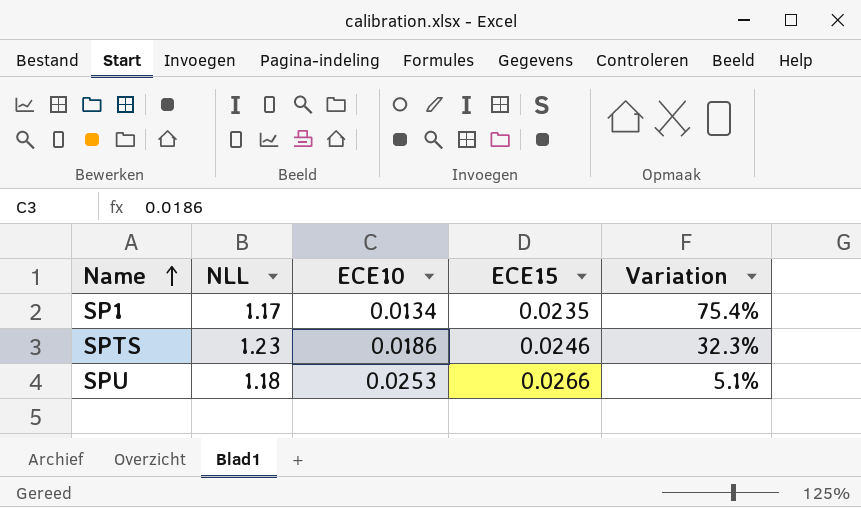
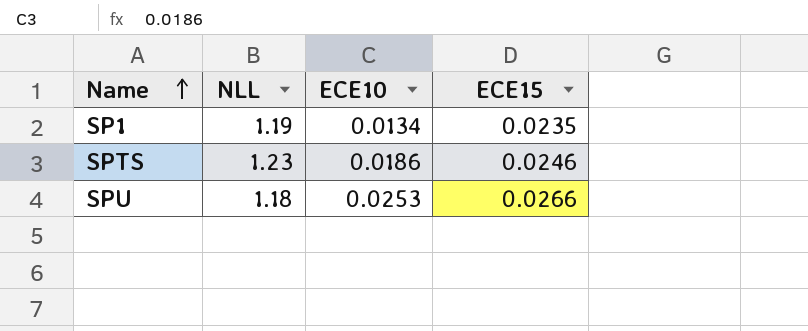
column Variation | formula: ([ECE15] - [ECE10]) / [ECE10] -> none
SP1 | NLL: 1.17 -> 1.19

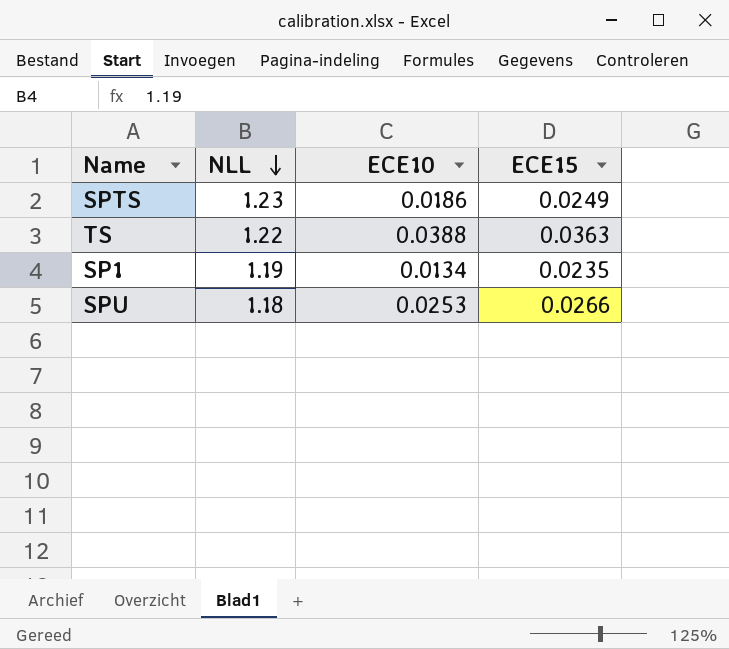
row order: Name ascending -> NLL descending
SPTS | ECE15: 0.0246 -> 0.0249
row TS: none -> 1.22 | 0.0388 | 0.0363

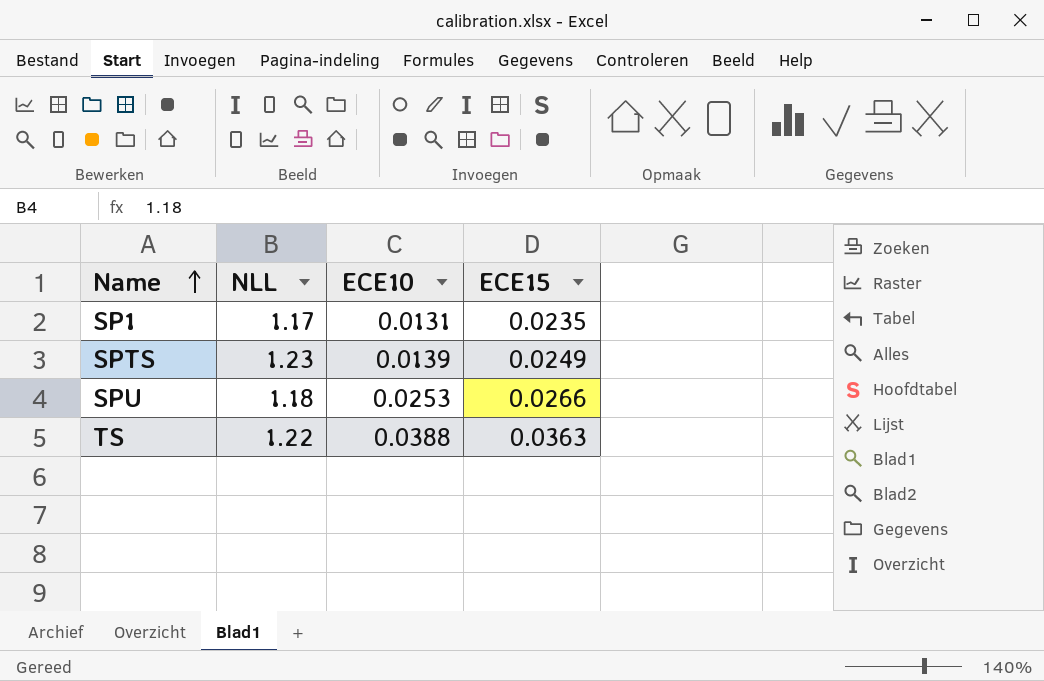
row order: NLL descending -> Name ascending
SP1 | NLL: 1.19 -> 1.17
SP1 | ECE10: 0.0134 -> 0.0131
SPTS | ECE10: 0.0186 -> 0.0139

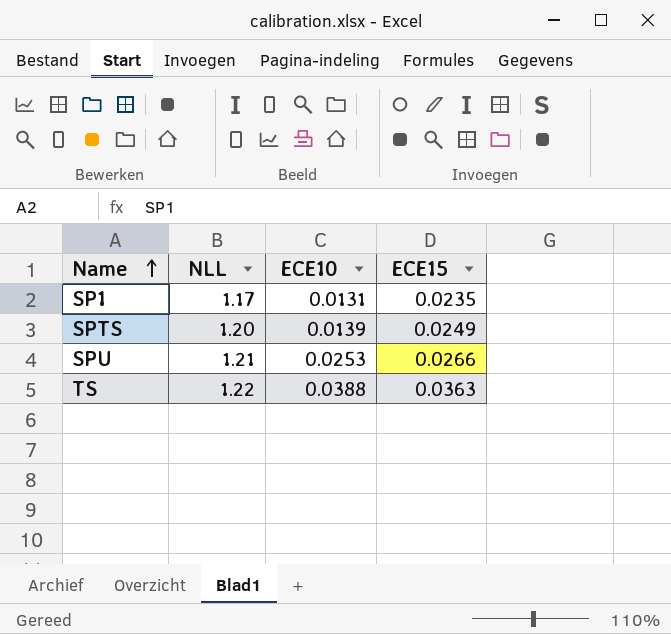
SPTS | NLL: 1.23 -> 1.20
SPU | NLL: 1.18 -> 1.21

